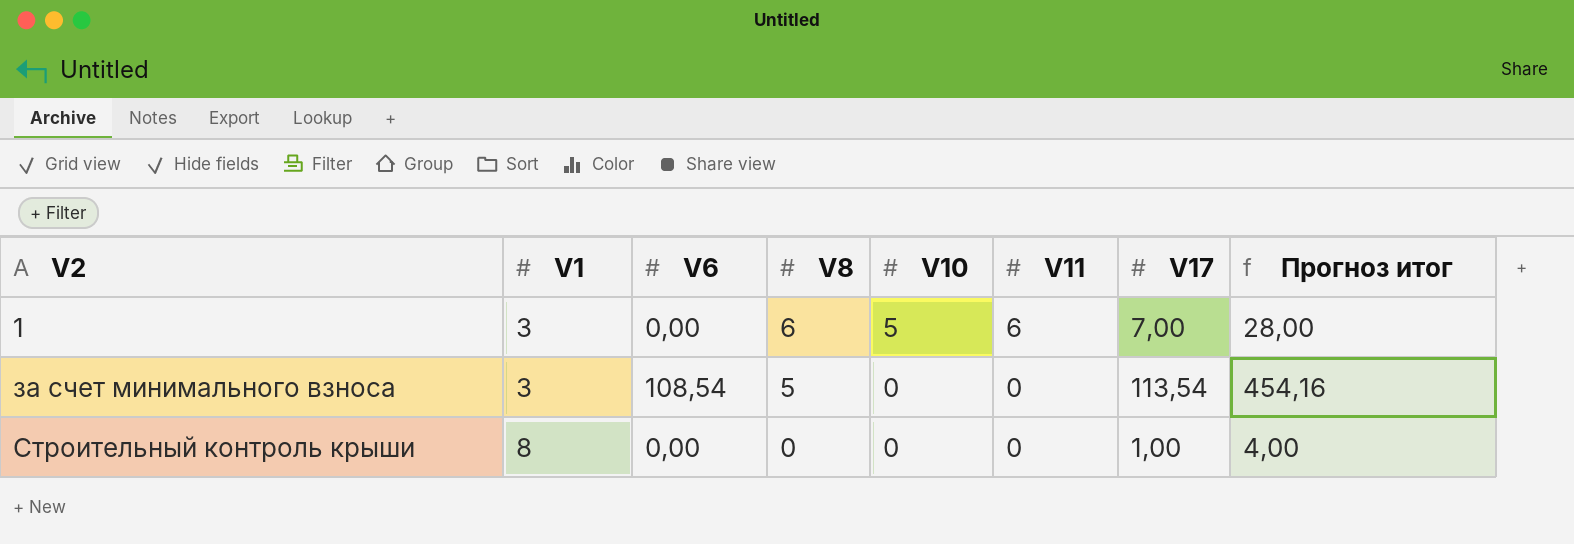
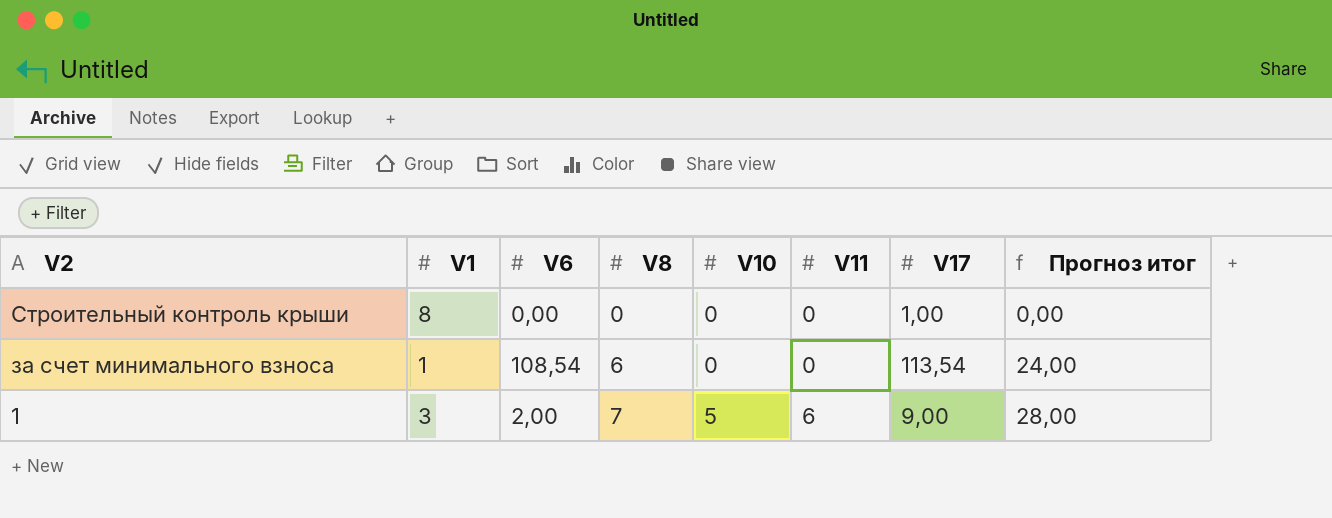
row order: V2 ascending -> V2 descending
column Прогноз итог | formula: [V17] * 4 -> [V8] * 4
за счет минимального взноса | V1: 3 -> 1
за счет минимального взноса | V8: 5 -> 6
1 | V6: 0,00 -> 2,00
1 | V8: 6 -> 7
1 | V17: 7,00 -> 9,00

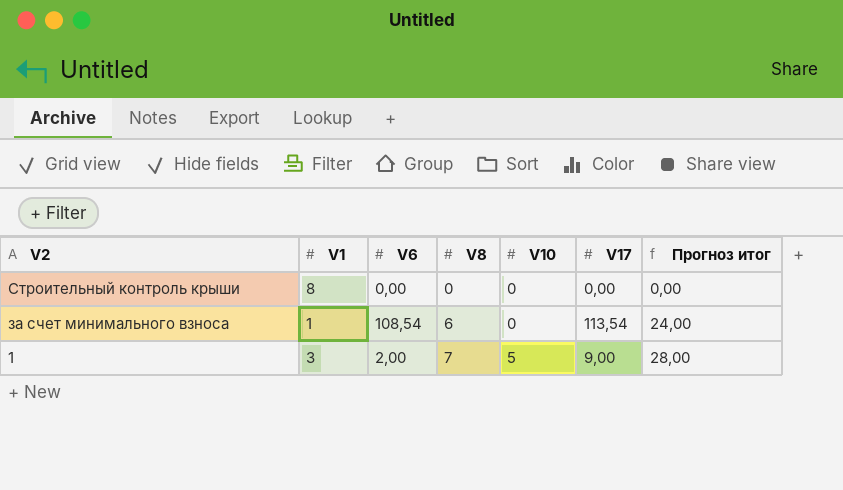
column V11 | position: 6 -> none
Строительный контроль крыши | V17: 1,00 -> 0,00

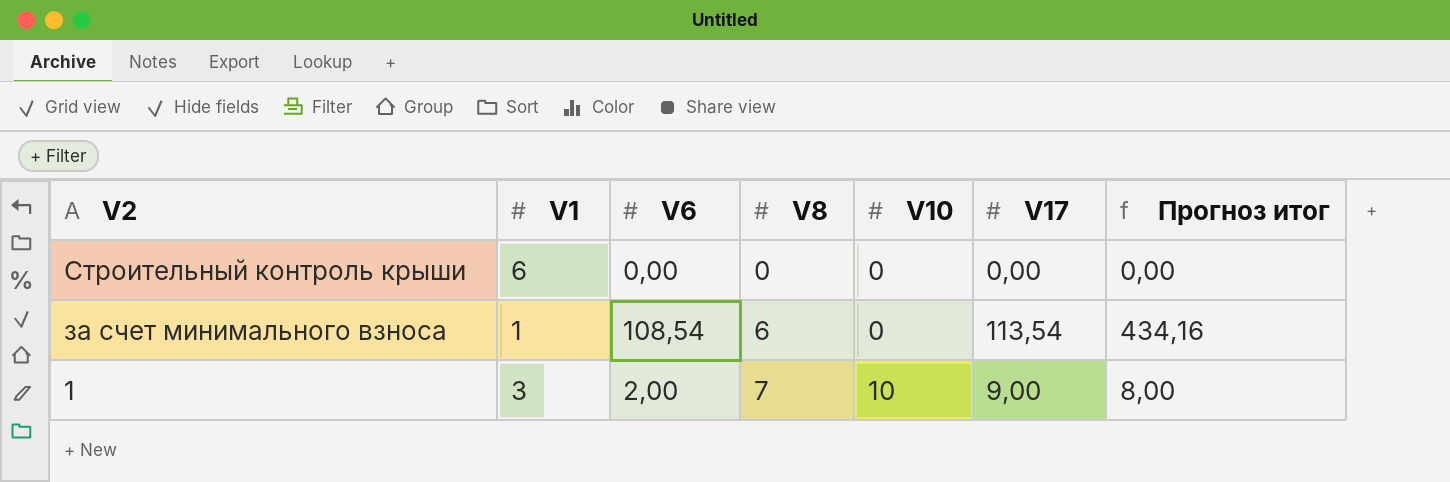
column Прогноз итог | formula: [V8] * 4 -> [V6] * 4
Строительный контроль крыши | V1: 8 -> 6
1 | V10: 5 -> 10

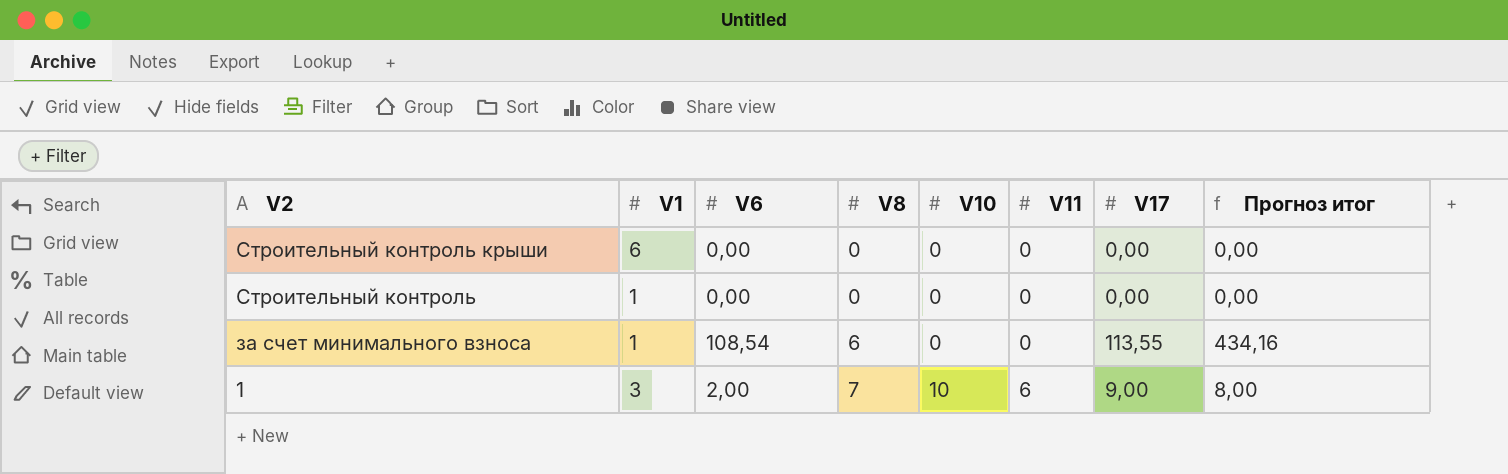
column V11 | position: none -> 6
row Строительный контроль: none -> 1 | 0,00 | 0 | 0 | 0 | 0,00 | 0,00
за счет минимального взноса | V17: 113,54 -> 113,55

